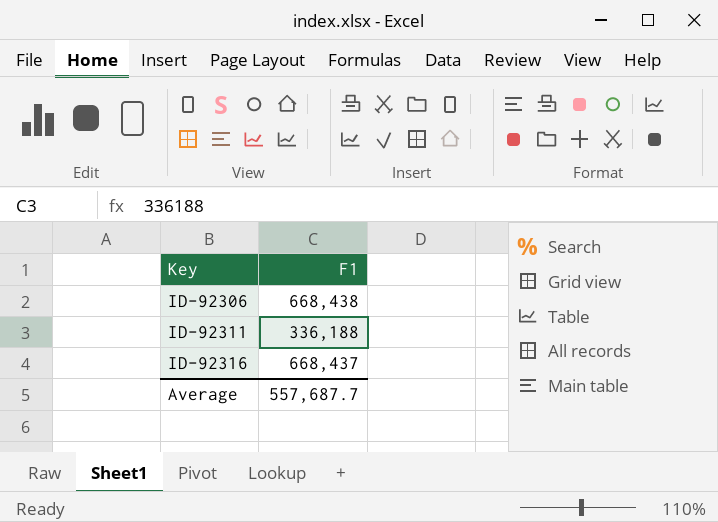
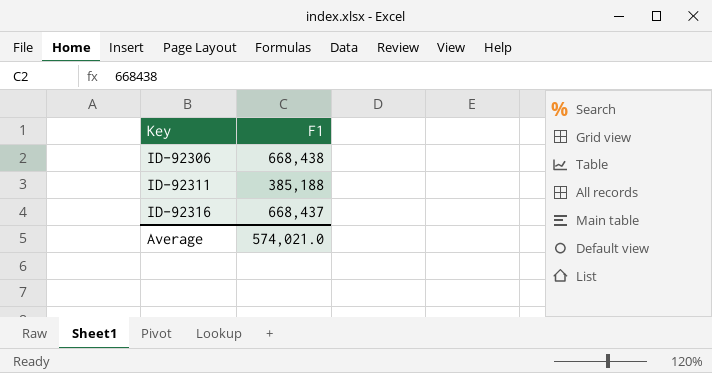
ID-92311 | F1: 336,188 -> 385,188
Average | F1: 557,687.7 -> 574,021.0

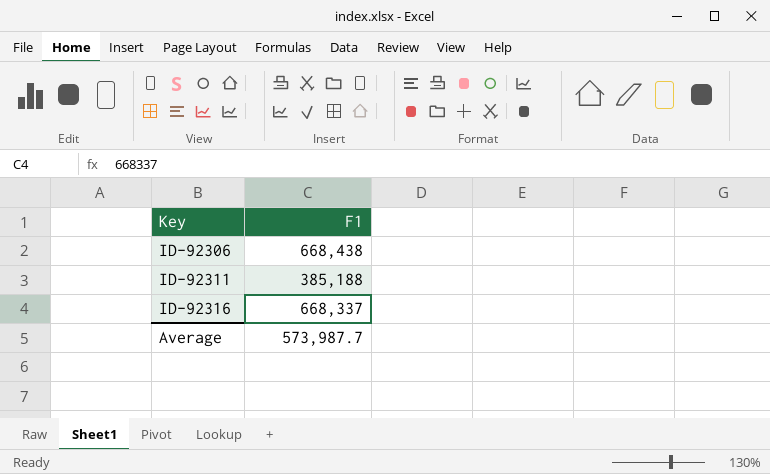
ID-92316 | F1: 668,437 -> 668,337
Average | F1: 574,021.0 -> 573,987.7

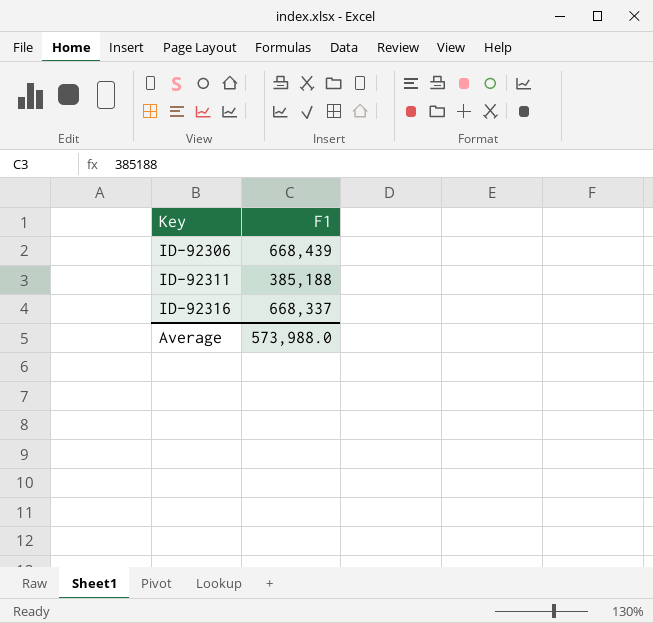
ID-92306 | F1: 668,438 -> 668,439
Average | F1: 573,987.7 -> 573,988.0

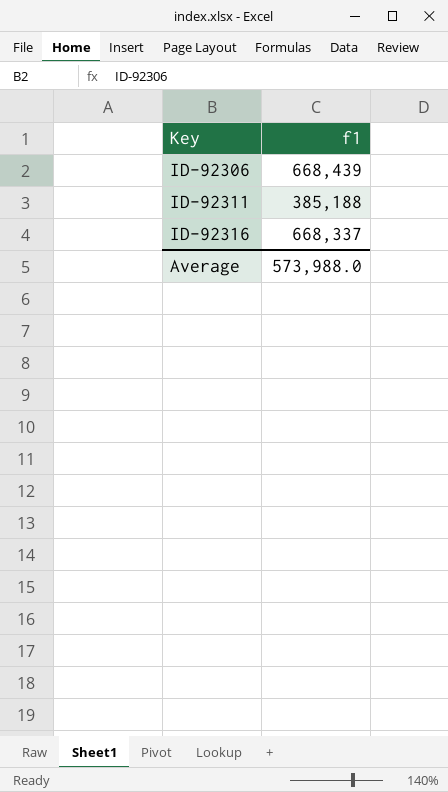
column name: F1 -> f1

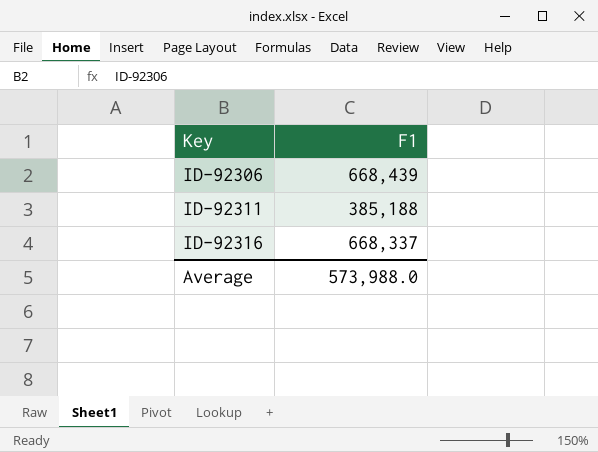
column name: f1 -> F1

